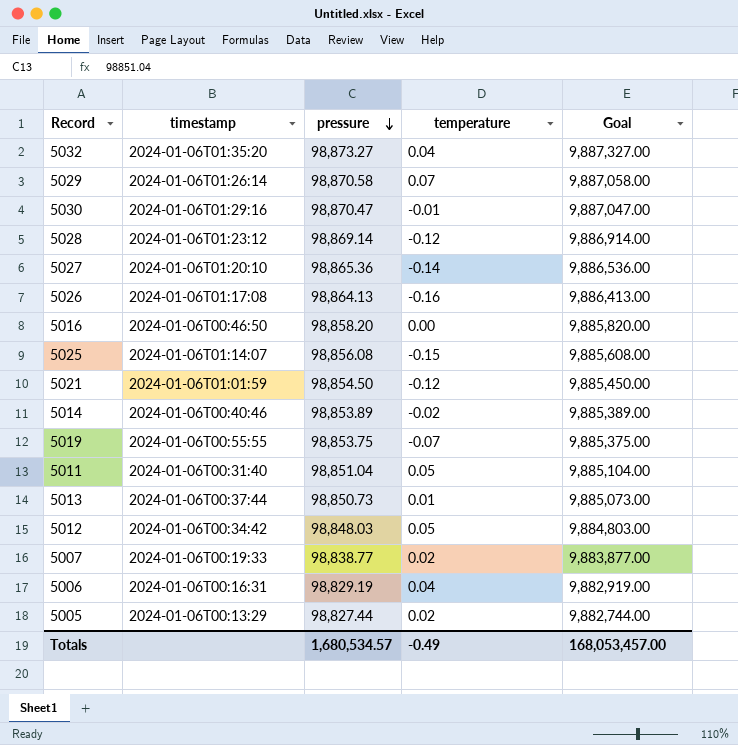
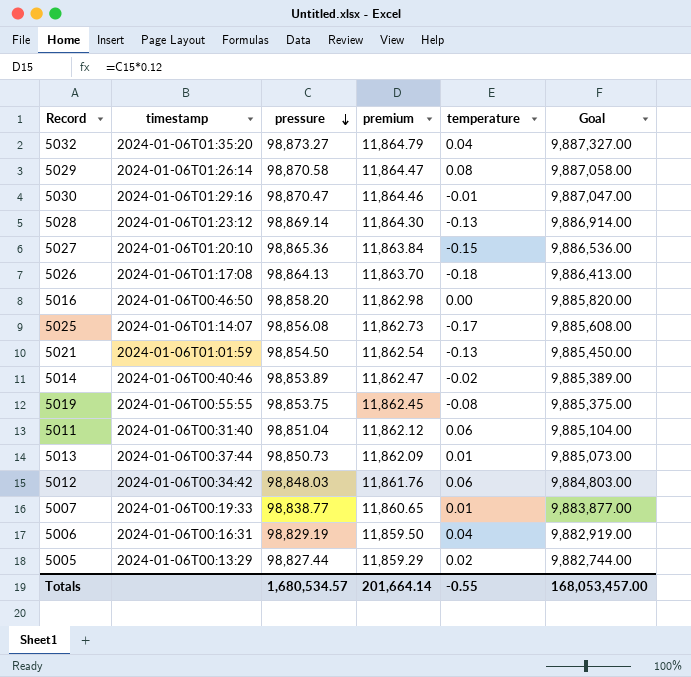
column premium | formula: none -> [pressure] * 0.12
5029 | temperature: 0.07 -> 0.08
5028 | temperature: -0.12 -> -0.13
5027 | temperature: -0.14 -> -0.15
5026 | temperature: -0.16 -> -0.18
5025 | temperature: -0.15 -> -0.17
5021 | temperature: -0.12 -> -0.13
5019 | temperature: -0.07 -> -0.08
5011 | temperature: 0.05 -> 0.06
5012 | temperature: 0.05 -> 0.06
5007 | temperature: 0.02 -> 0.01
Totals | temperature: -0.49 -> -0.55

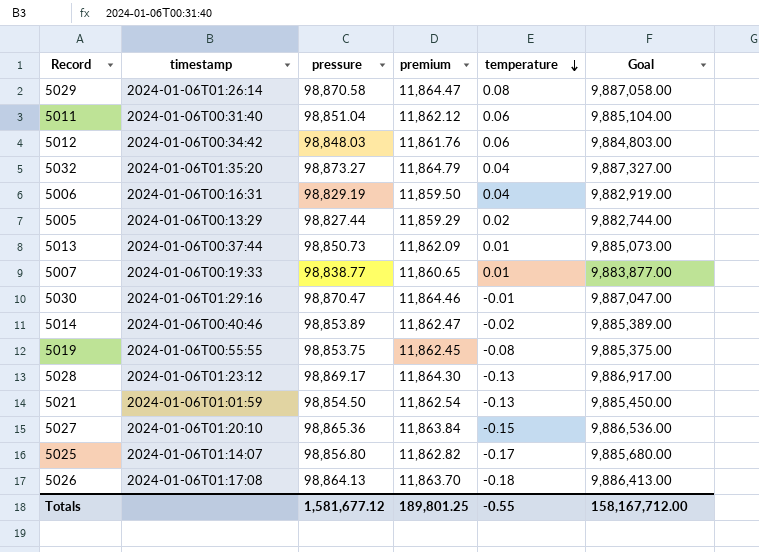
row order: pressure descending -> temperature descending
row 5016: 2024-01-06T00:46:50 | 98,858.20 | 11,862.98 | 0.00 | 9,885,820.00 -> none
5028 | pressure: 98,869.14 -> 98,869.17
5028 | Goal: 9,886,914.00 -> 9,886,917.00
5025 | pressure: 98,856.08 -> 98,856.80
5025 | premium: 11,862.73 -> 11,862.82
5025 | Goal: 9,885,608.00 -> 9,885,680.00
Totals | pressure: 1,680,534.57 -> 1,581,677.12
Totals | premium: 201,664.14 -> 189,801.25
Totals | Goal: 168,053,457.00 -> 158,167,712.00

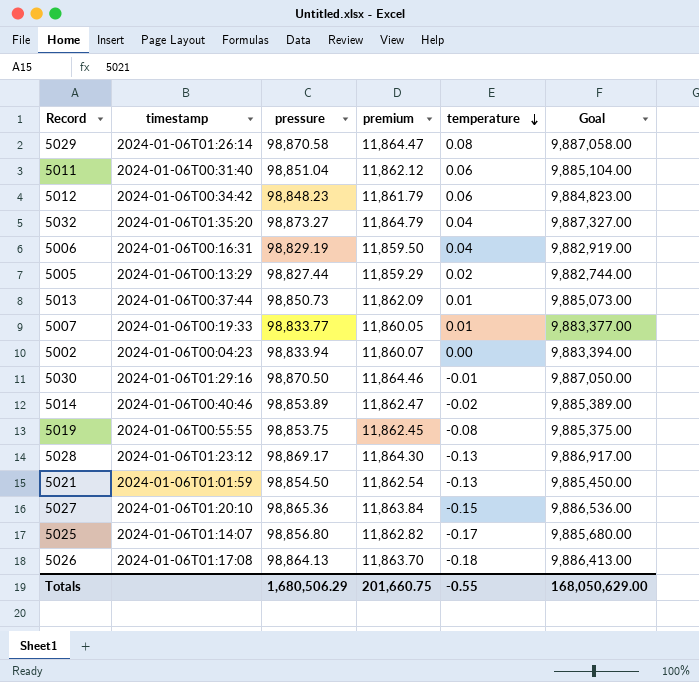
5012 | pressure: 98,848.03 -> 98,848.23
5012 | premium: 11,861.76 -> 11,861.79
5012 | Goal: 9,884,803.00 -> 9,884,823.00
5007 | pressure: 98,838.77 -> 98,833.77
5007 | premium: 11,860.65 -> 11,860.05
5007 | Goal: 9,883,877.00 -> 9,883,377.00
row 5002: none -> 2024-01-06T00:04:23 | 98,833.94 | 11,860.07 | 0.00 | 9,883,394.00
5030 | pressure: 98,870.47 -> 98,870.50
5030 | Goal: 9,887,047.00 -> 9,887,050.00
Totals | pressure: 1,581,677.12 -> 1,680,506.29
Totals | premium: 189,801.25 -> 201,660.75
Totals | Goal: 158,167,712.00 -> 168,050,629.00

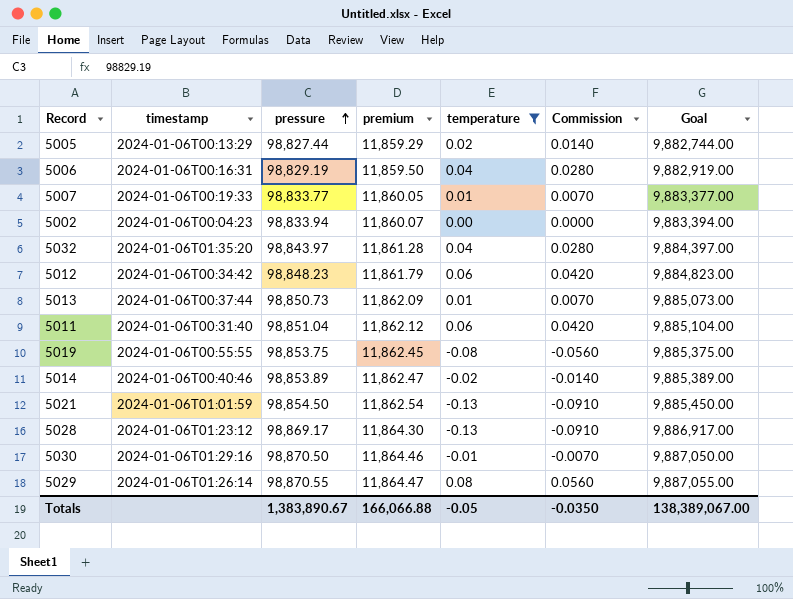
filter: none -> temperature >= -0.13
row order: temperature descending -> pressure ascending
column Commission | formula: none -> [temperature] * 0.7
5032 | pressure: 98,873.27 -> 98,843.97
5032 | premium: 11,864.79 -> 11,861.28
5032 | Goal: 9,887,327.00 -> 9,884,397.00
5029 | pressure: 98,870.58 -> 98,870.55
5029 | Goal: 9,887,058.00 -> 9,887,055.00
Totals | pressure: 1,680,506.29 -> 1,383,890.67
Totals | premium: 201,660.75 -> 166,066.88
Totals | temperature: -0.55 -> -0.05
Totals | Goal: 168,050,629.00 -> 138,389,067.00

